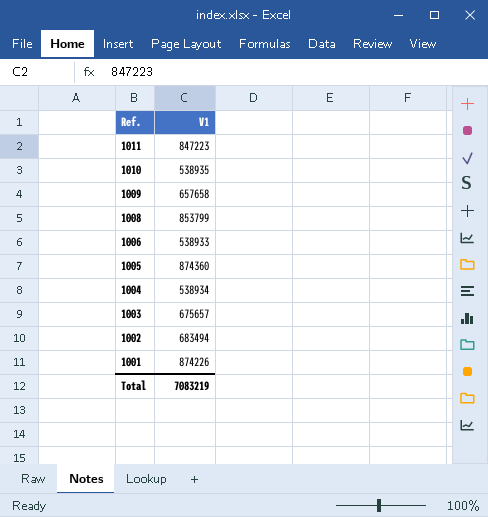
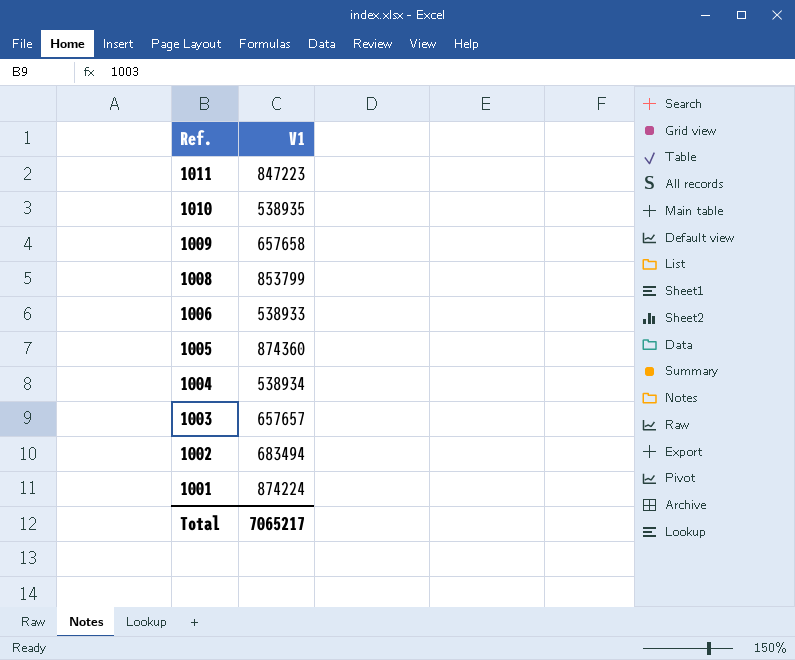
1003 | V1: 675657 -> 657657
1001 | V1: 874226 -> 874224
Total | V1: 7083219 -> 7065217

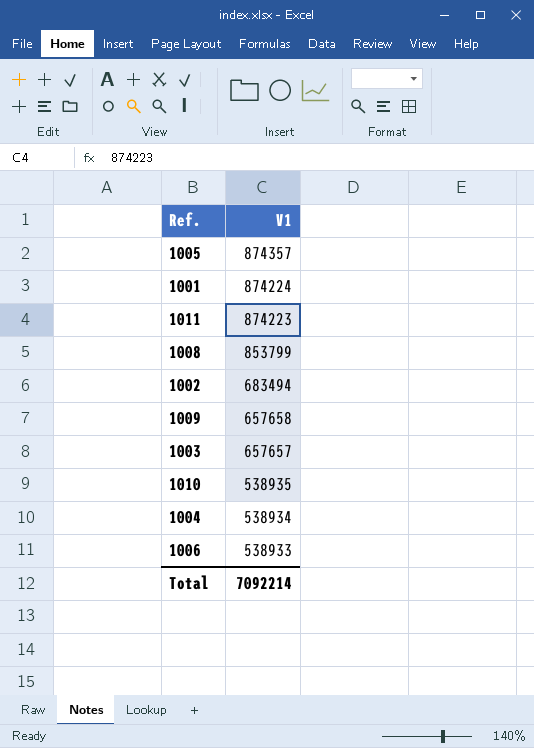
row order: Ref. descending -> V1 descending
1005 | V1: 874360 -> 874357
1011 | V1: 847223 -> 874223
Total | V1: 7065217 -> 7092214

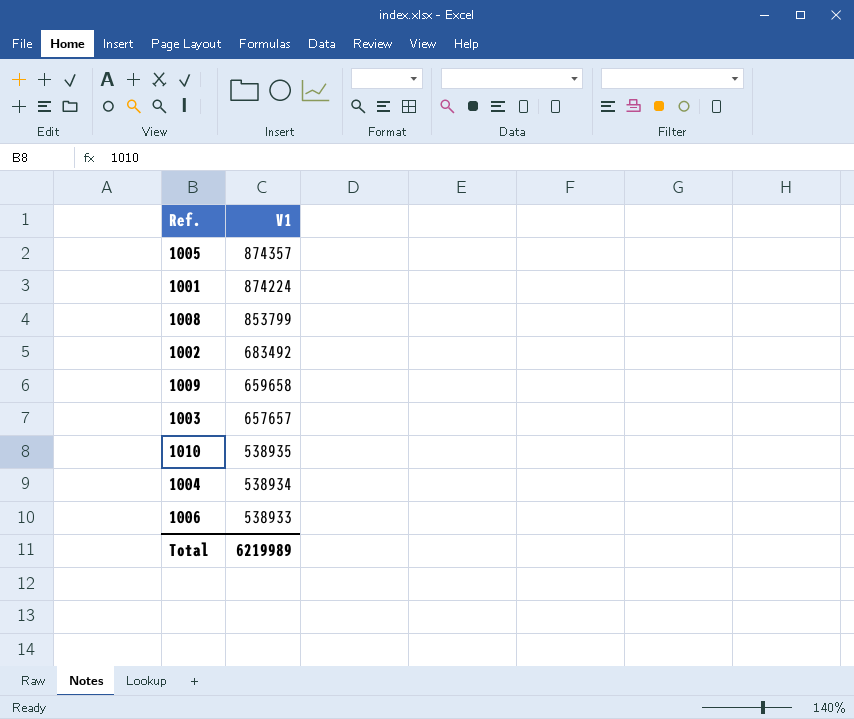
row 1011: 874223 -> none
1002 | V1: 683494 -> 683492
1009 | V1: 657658 -> 659658
Total | V1: 7092214 -> 6219989

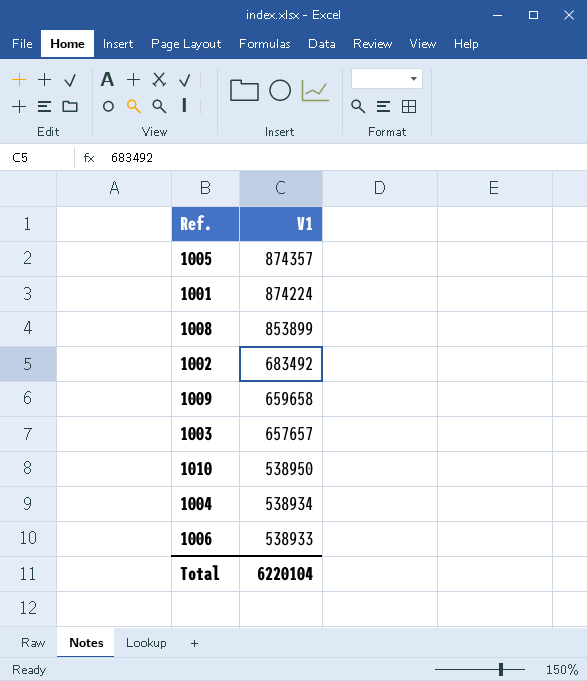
1008 | V1: 853799 -> 853899
1010 | V1: 538935 -> 538950
Total | V1: 6219989 -> 6220104

